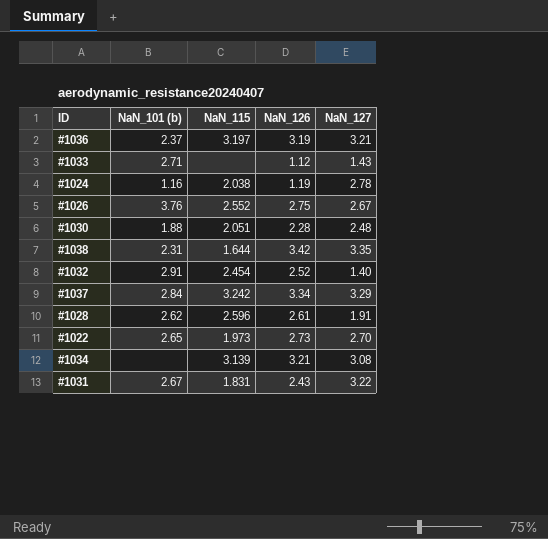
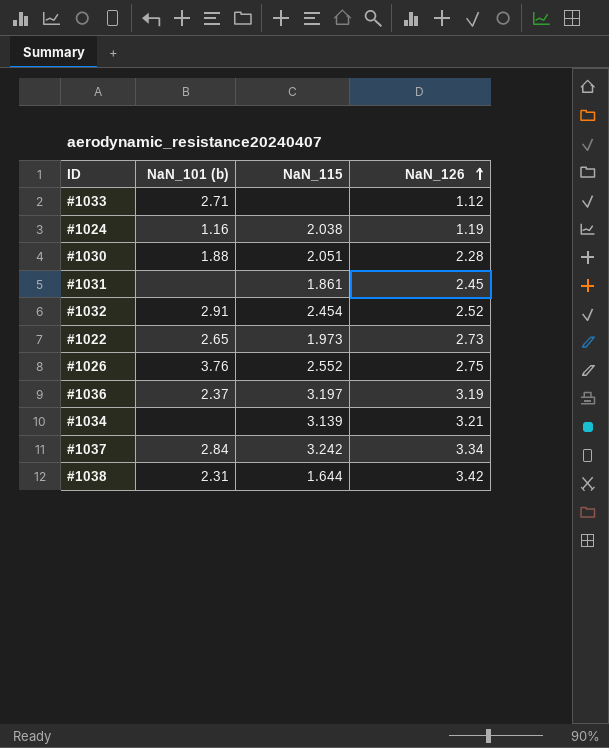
row order: none -> NaN_126 ascending
column NaN_127 | position: 5 -> none
row #1028: 2.62 | 2.596 | 2.61 | 1.91 -> none
#1031 | NaN_101 (b): 2.67 -> none
#1031 | NaN_115: 1.831 -> 1.861
#1031 | NaN_126: 2.43 -> 2.45

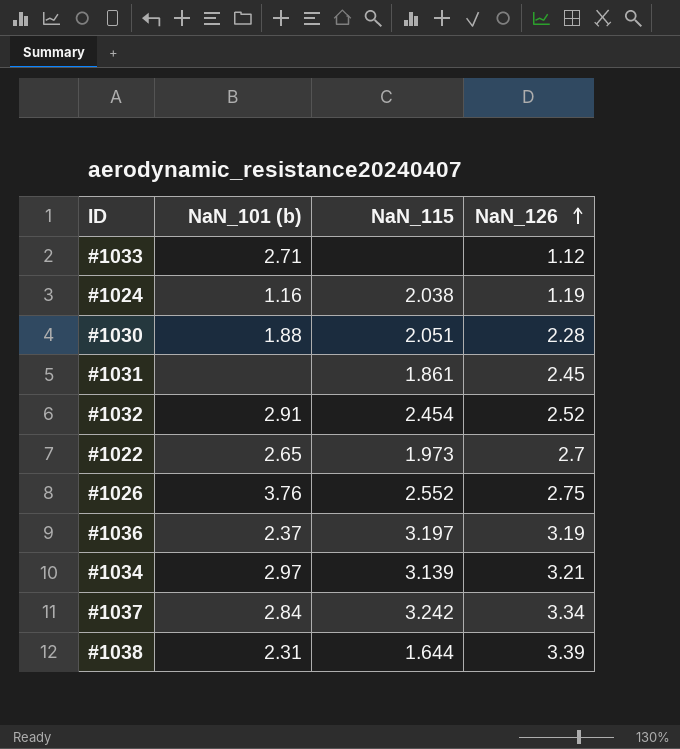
#1022 | NaN_126: 2.73 -> 2.7
#1034 | NaN_101 (b): none -> 2.97
#1038 | NaN_126: 3.42 -> 3.39

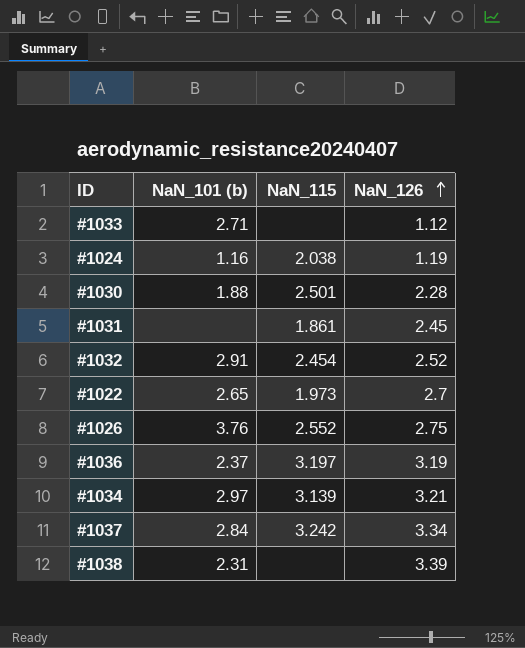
#1030 | NaN_115: 2.051 -> 2.501
#1038 | NaN_115: 1.644 -> none

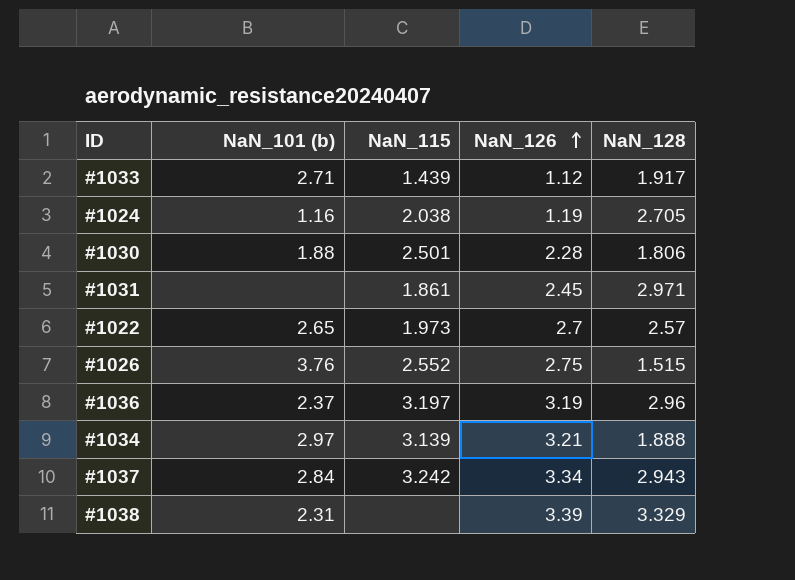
column NaN_128 | position: none -> 5
row #1032: 2.91 | 2.454 | 2.52 -> none
#1033 | NaN_115: none -> 1.439

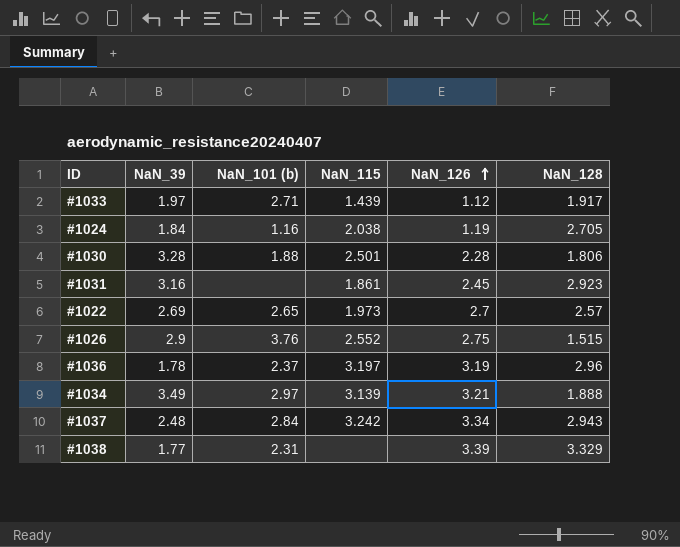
column NaN_39 | position: none -> 2
#1031 | NaN_128: 2.971 -> 2.923

